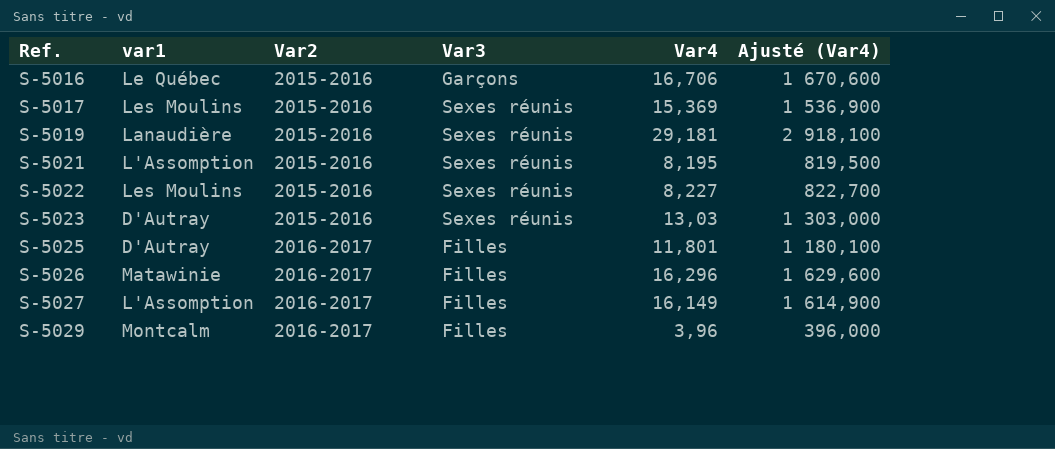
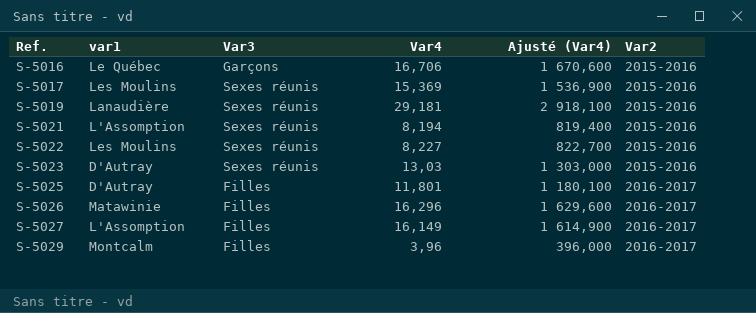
column Var2 | position: 3 -> 6
S-5021 | Var4: 8,195 -> 8,194
S-5021 | Ajusté (Var4): 819,500 -> 819,400

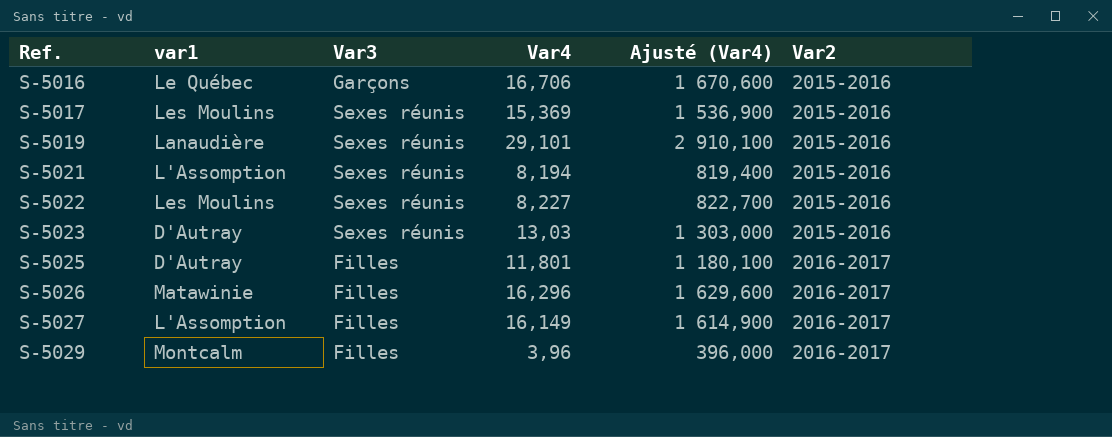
S-5019 | Var4: 29,181 -> 29,101
S-5019 | Ajusté (Var4): 2 918,100 -> 2 910,100

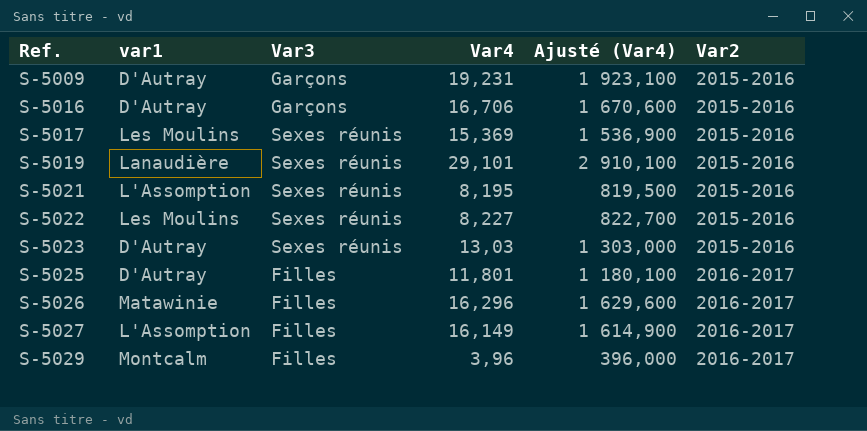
row S-5009: none -> D'Autray | Garçons | 19,231 | 1 923,100 | 2015-2016
S-5016 | var1: Le Québec -> D'Autray
S-5021 | Var4: 8,194 -> 8,195
S-5021 | Ajusté (Var4): 819,400 -> 819,500

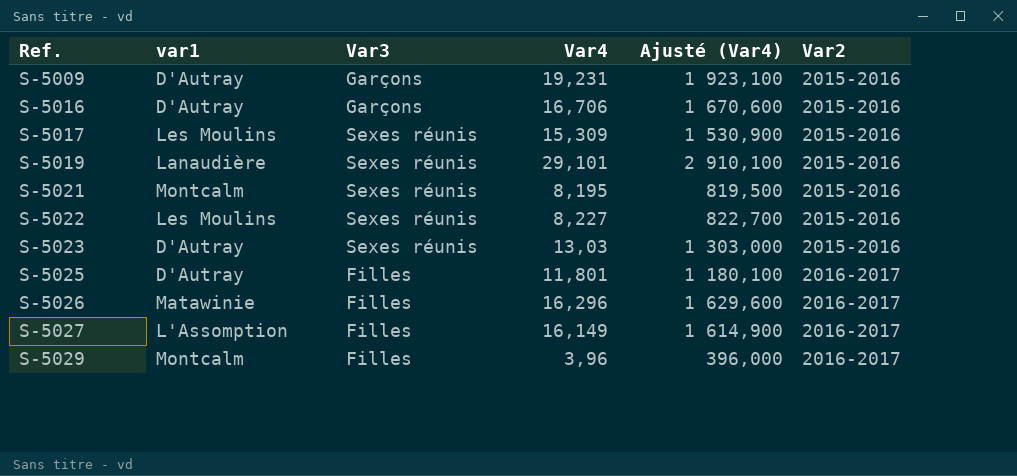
S-5017 | Var4: 15,369 -> 15,309
S-5017 | Ajusté (Var4): 1 536,900 -> 1 530,900
S-5021 | var1: L'Assomption -> Montcalm

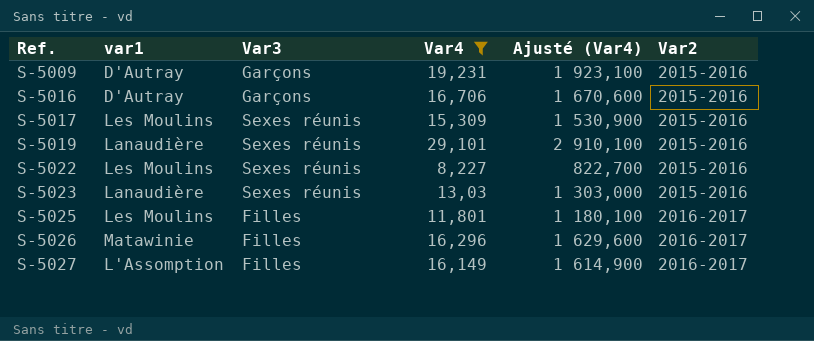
filter: none -> Var4 >= 8,227
S-5023 | var1: D'Autray -> Lanaudière
S-5025 | var1: D'Autray -> Les Moulins

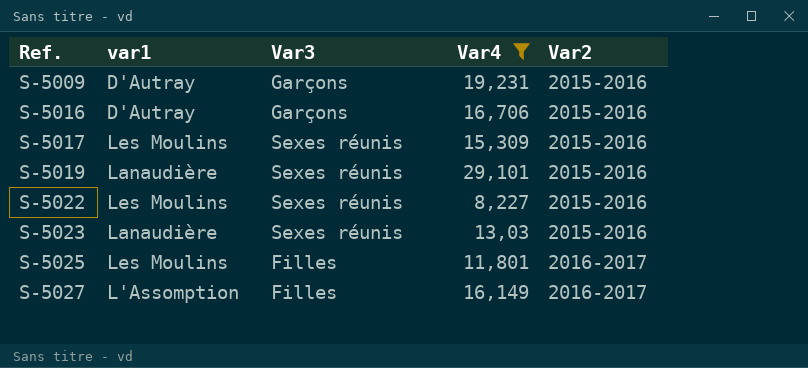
column Ajusté (Var4) | formula: [Var4] * 100 -> none
row S-5026: Matawinie | Filles | 16,296 | 1 629,600 | 2016-2017 -> none

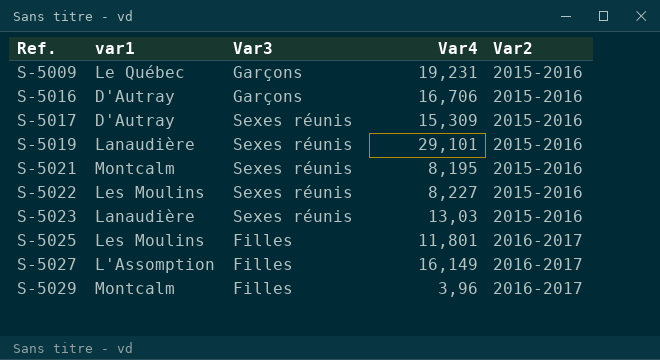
filter: Var4 >= 8,227 -> none
S-5009 | var1: D'Autray -> Le Québec
S-5017 | var1: Les Moulins -> D'Autray

